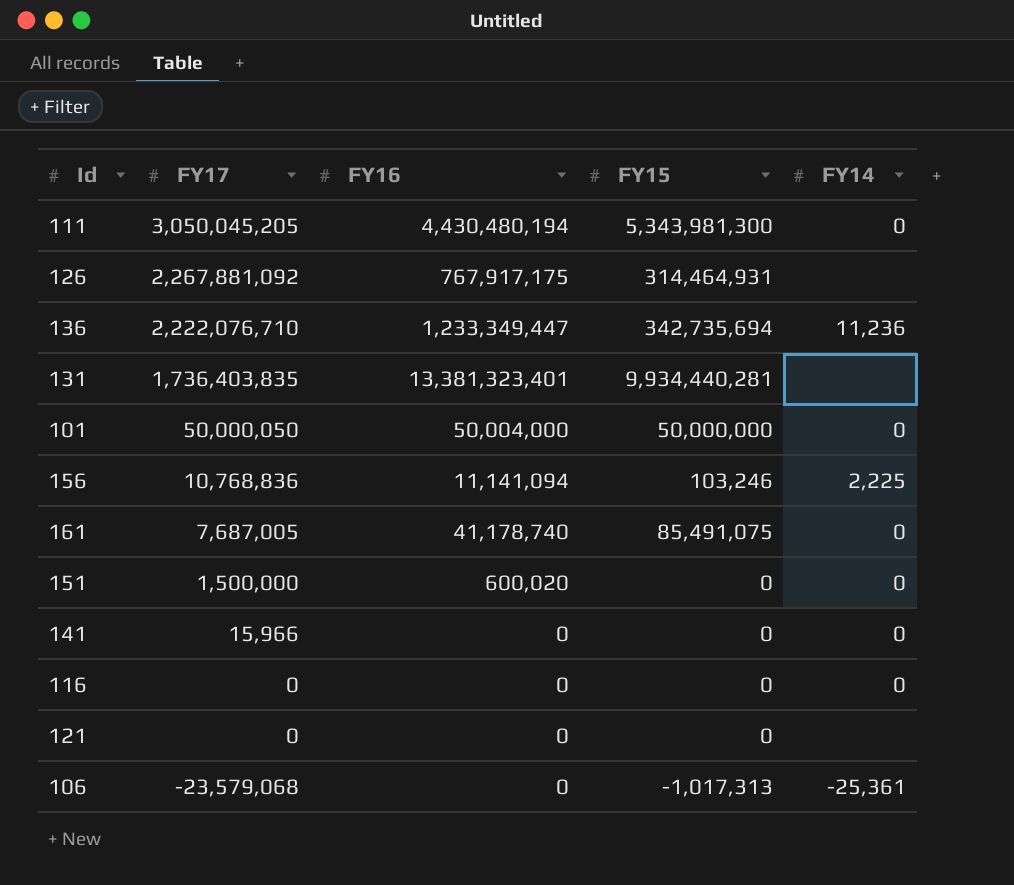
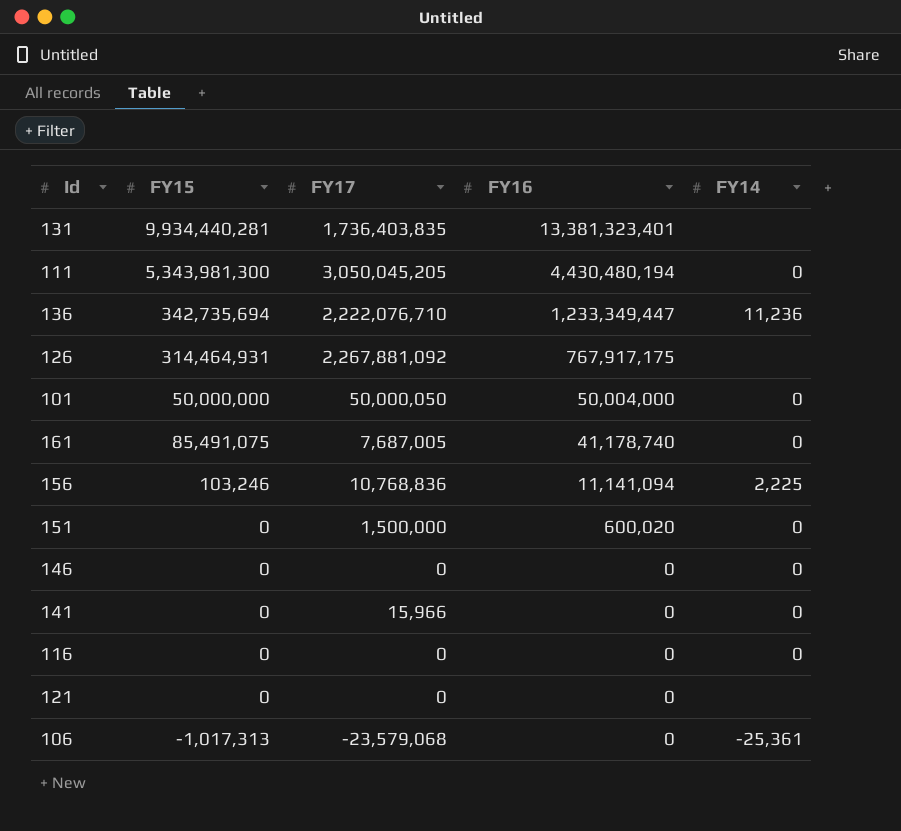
row order: FY17 descending -> FY16 descending
column FY15 | position: 4 -> 2
row 146: none -> 0 | 0 | 0 | 0

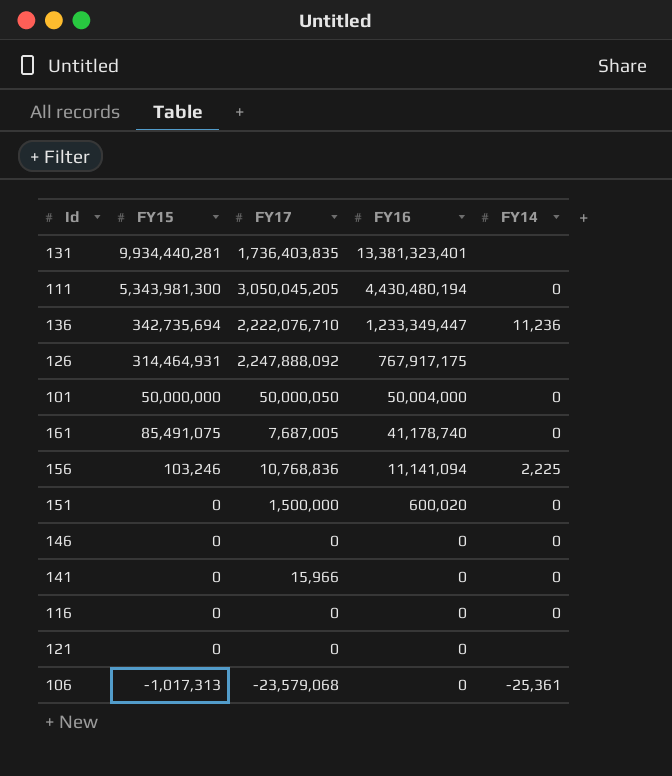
126 | FY17: 2,267,881,092 -> 2,247,888,092

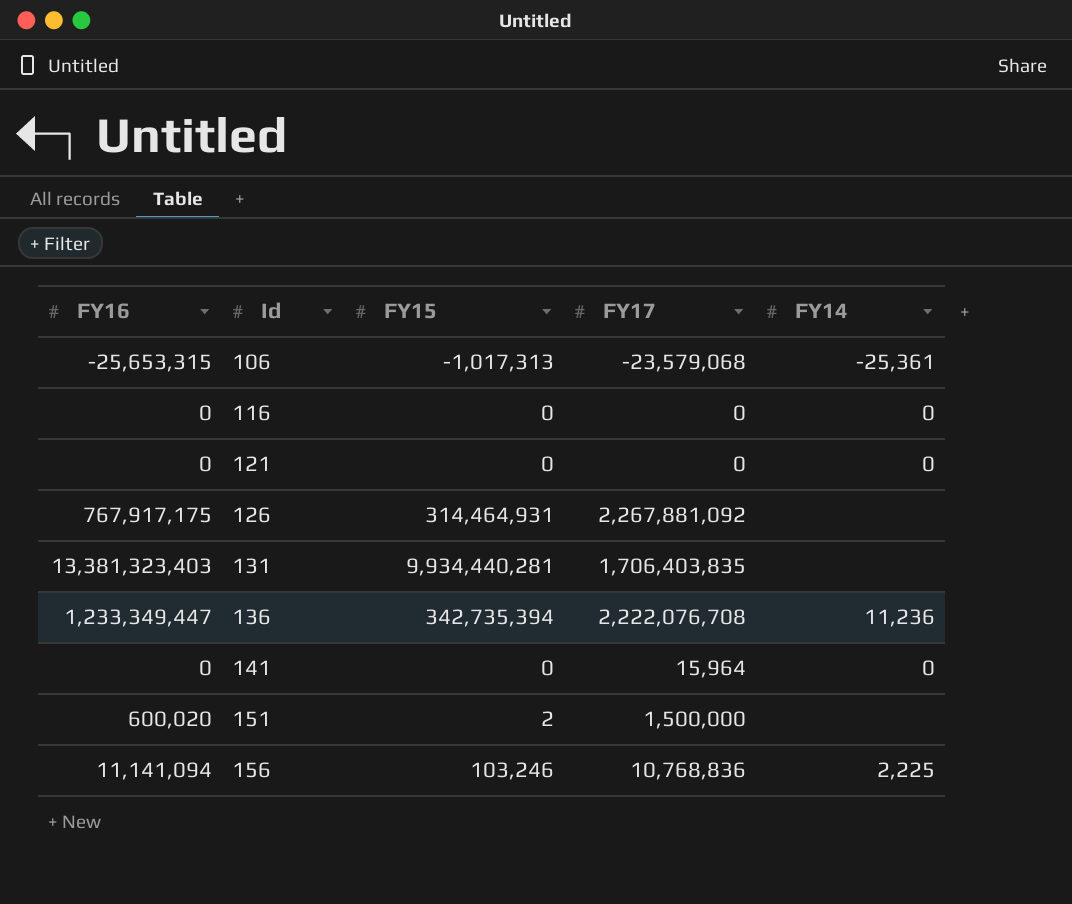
row order: FY16 descending -> Id ascending
column FY16 | position: 4 -> 1
row 111: 5,343,981,300 | 3,050,045,205 | 4,430,480,194 | 0 -> none
row 101: 50,000,000 | 50,000,050 | 50,004,000 | 0 -> none
row 161: 85,491,075 | 7,687,005 | 41,178,740 | 0 -> none
row 146: 0 | 0 | 0 | 0 -> none
106 | FY16: 0 -> -25,653,315
121 | FY14: none -> 0
126 | FY17: 2,247,888,092 -> 2,267,881,092
131 | FY16: 13,381,323,401 -> 13,381,323,403
131 | FY17: 1,736,403,835 -> 1,706,403,835
136 | FY15: 342,735,694 -> 342,735,394
136 | FY17: 2,222,076,710 -> 2,222,076,708
141 | FY17: 15,966 -> 15,964
151 | FY15: 0 -> 2
151 | FY14: 0 -> none

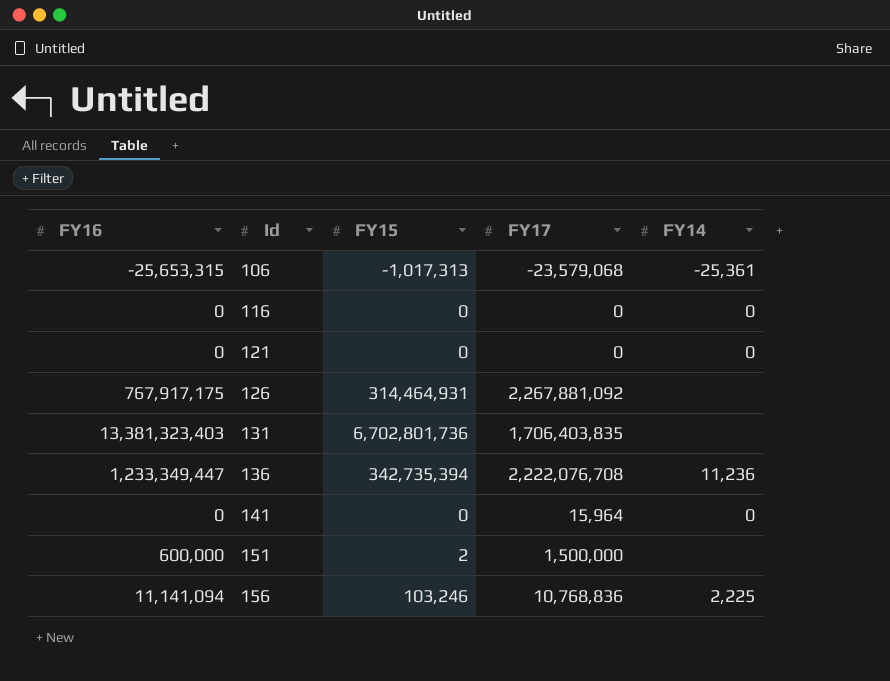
131 | FY15: 9,934,440,281 -> 6,702,801,736
151 | FY16: 600,020 -> 600,000

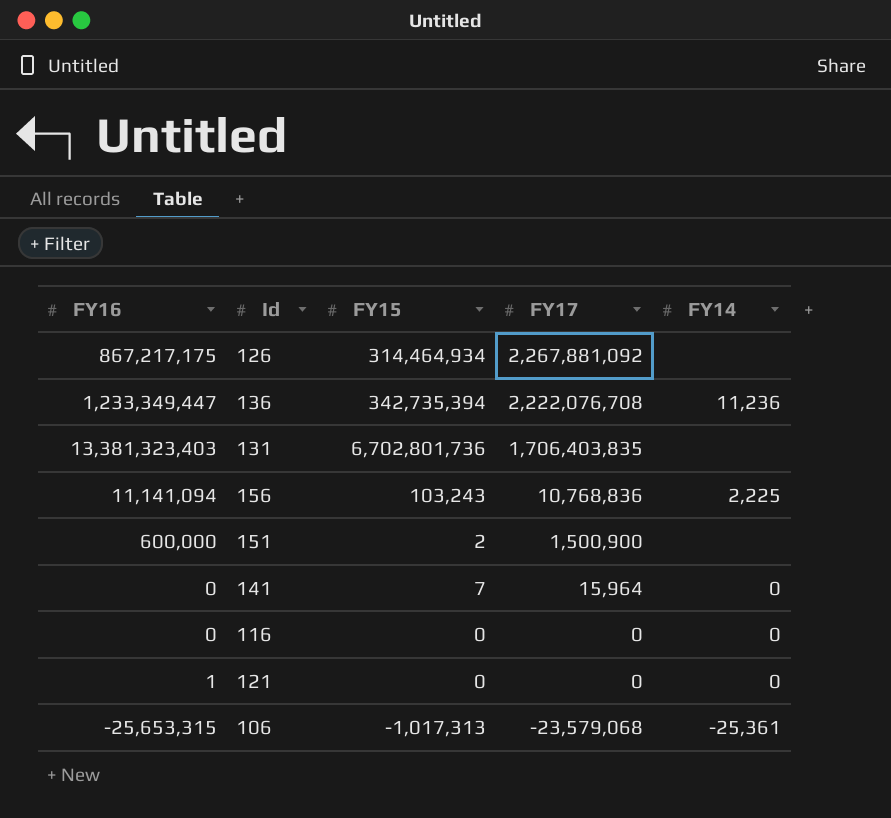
row order: Id ascending -> FY17 descending
126 | FY16: 767,917,175 -> 867,217,175
126 | FY15: 314,464,931 -> 314,464,934
156 | FY15: 103,246 -> 103,243
151 | FY17: 1,500,000 -> 1,500,900
141 | FY15: 0 -> 7
121 | FY16: 0 -> 1

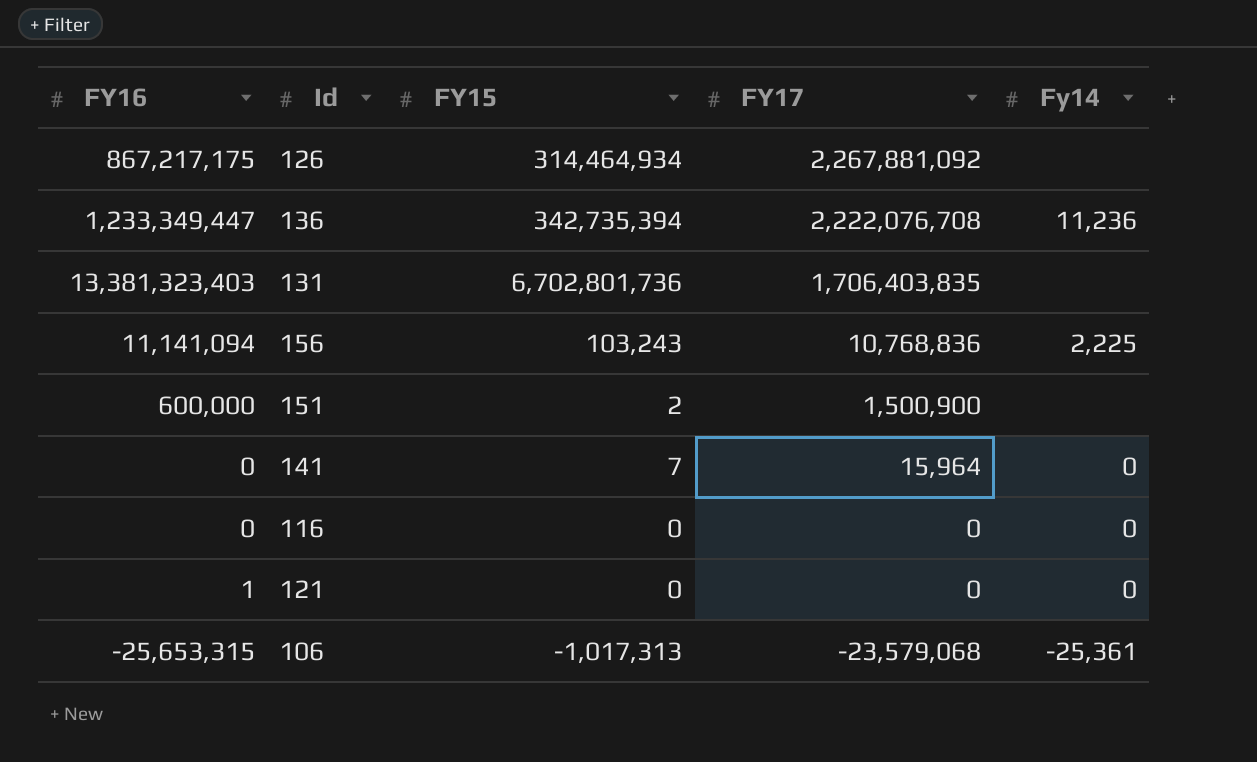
column name: FY14 -> Fy14

